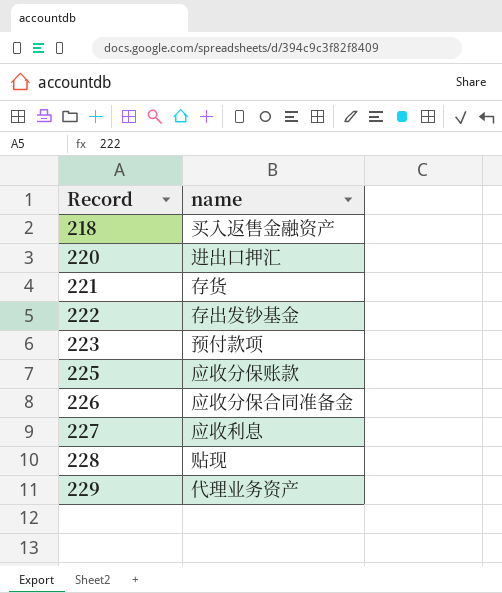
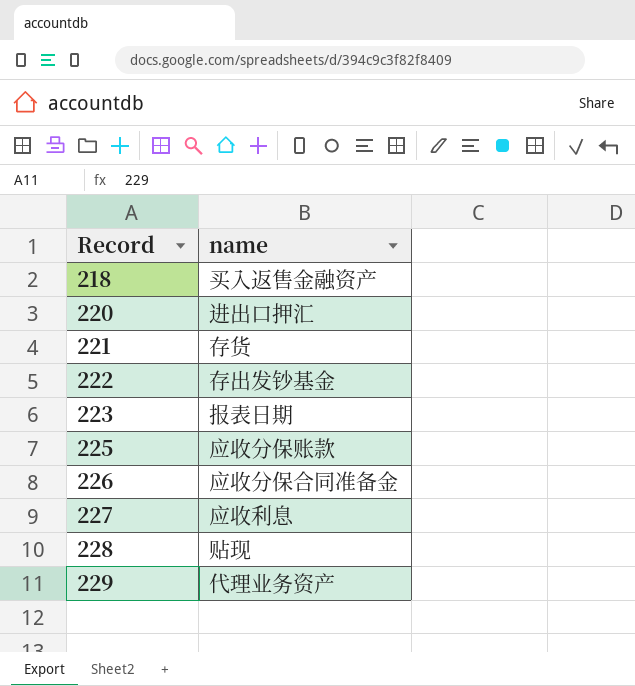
223 | name: 预付款项 -> 报表日期

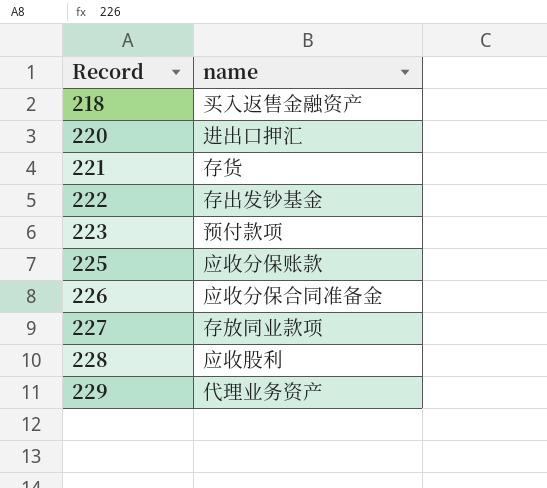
223 | name: 报表日期 -> 预付款项
227 | name: 应收利息 -> 存放同业款项
228 | name: 贴现 -> 应收股利

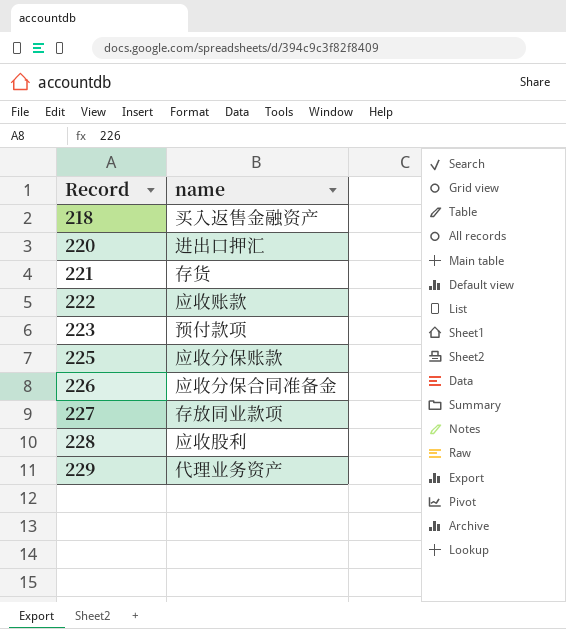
222 | name: 存出发钞基金 -> 应收账款

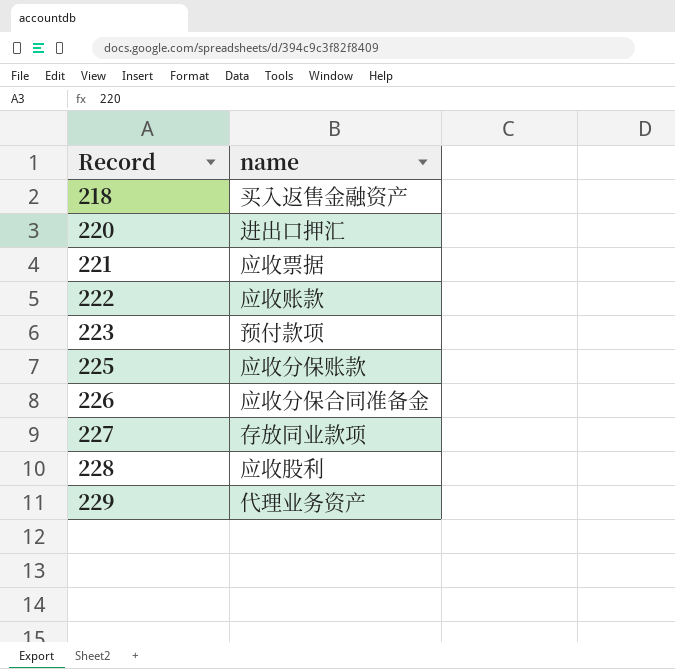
221 | name: 存货 -> 应收票据

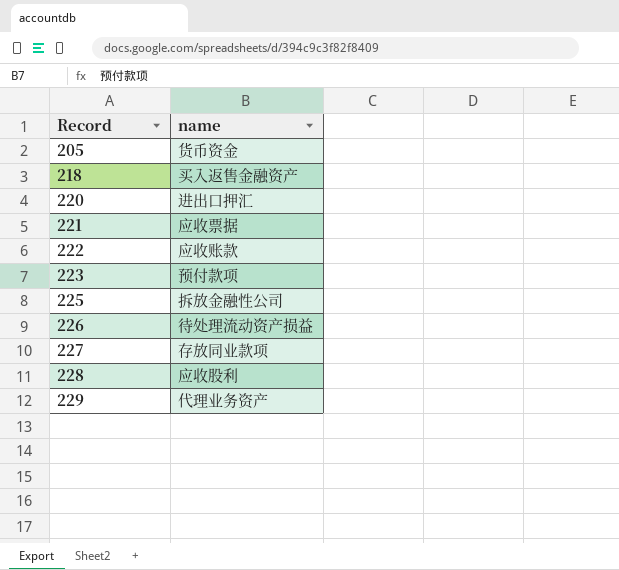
row 205: none -> 货币资金
225 | name: 应收分保账款 -> 拆放金融性公司
226 | name: 应收分保合同准备金 -> 待处理流动资产损益

